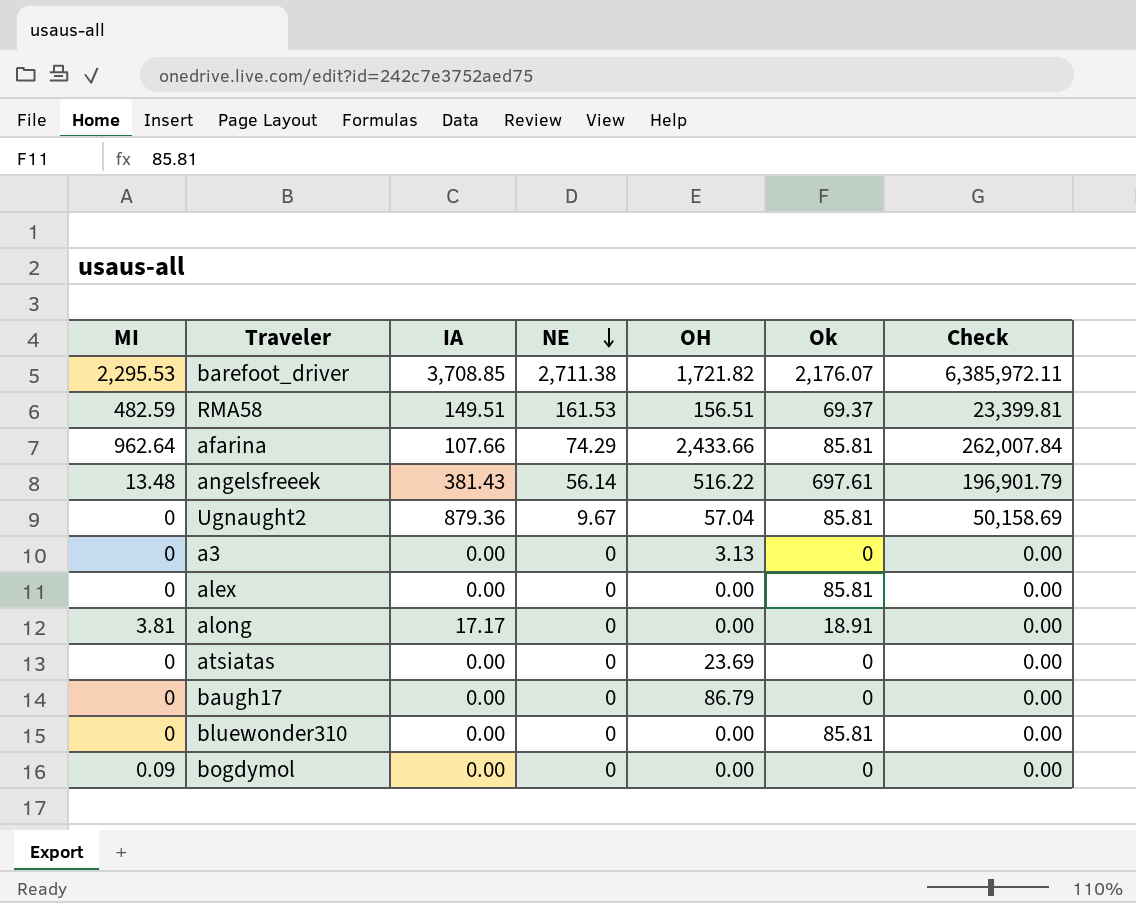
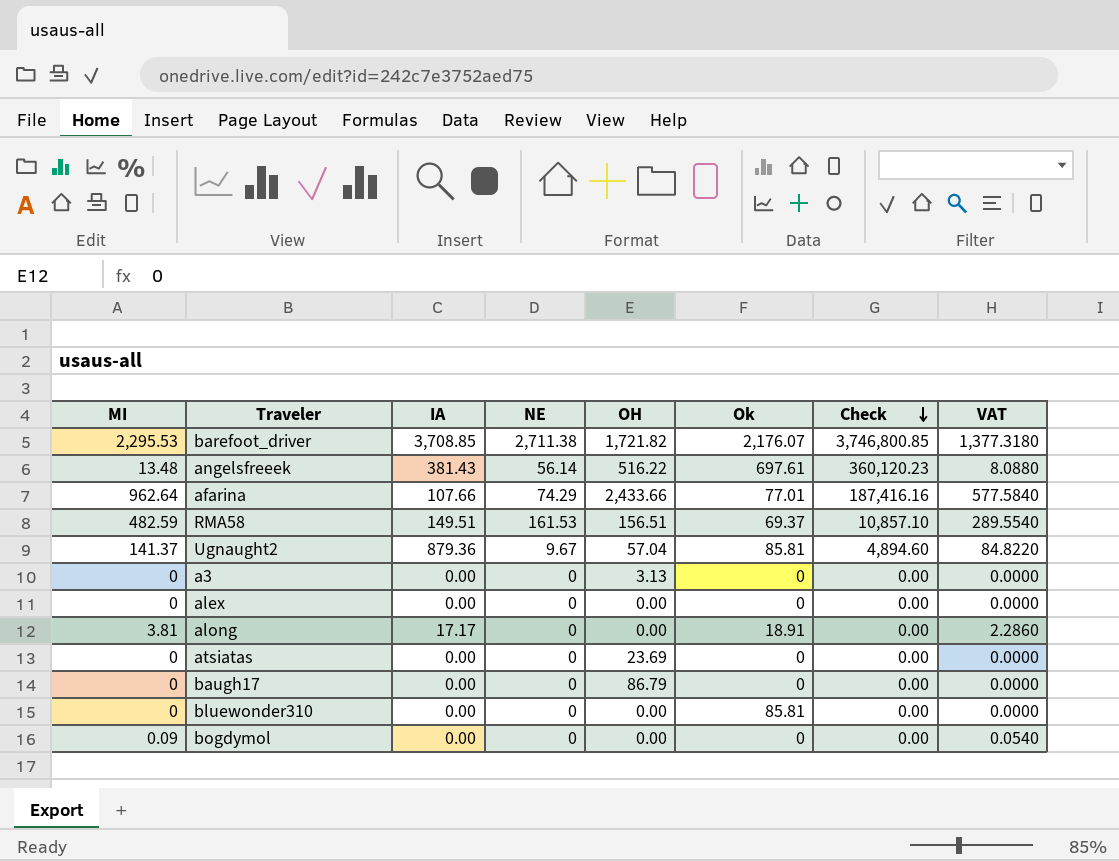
row order: NE descending -> Check descending
column Check | formula: [IA] * [OH] -> [OH] * [Ok]
column VAT | formula: none -> [MI] * 0.6
afarina | Ok: 85.81 -> 77.01
Ugnaught2 | MI: 0 -> 141.37
alex | Ok: 85.81 -> 0

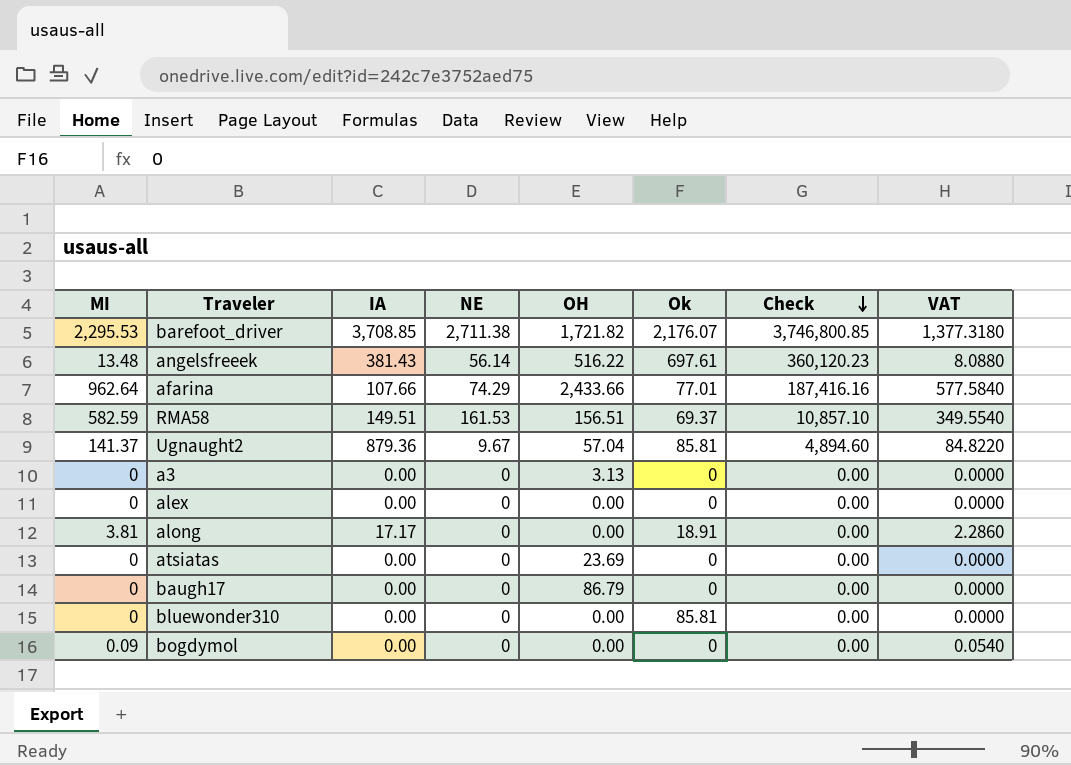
RMA58 | MI: 482.59 -> 582.59
RMA58 | VAT: 289.5540 -> 349.5540

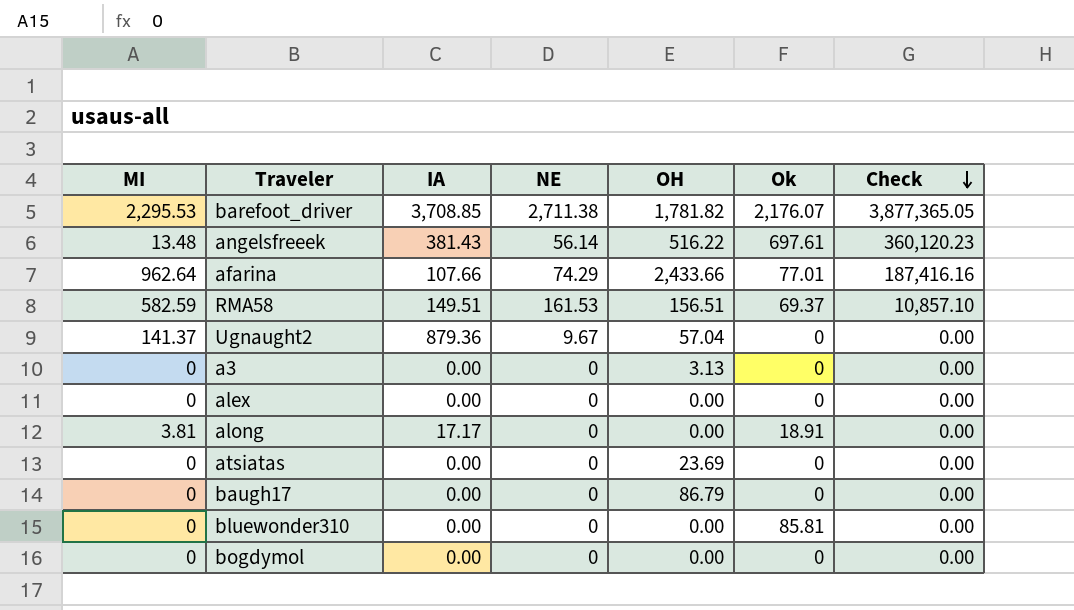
column VAT | formula: [MI] * 0.6 -> none
barefoot_driver | OH: 1,721.82 -> 1,781.82
barefoot_driver | Check: 3,746,800.85 -> 3,877,365.05
Ugnaught2 | Ok: 85.81 -> 0
Ugnaught2 | Check: 4,894.60 -> 0.00
bogdymol | MI: 0.09 -> 0

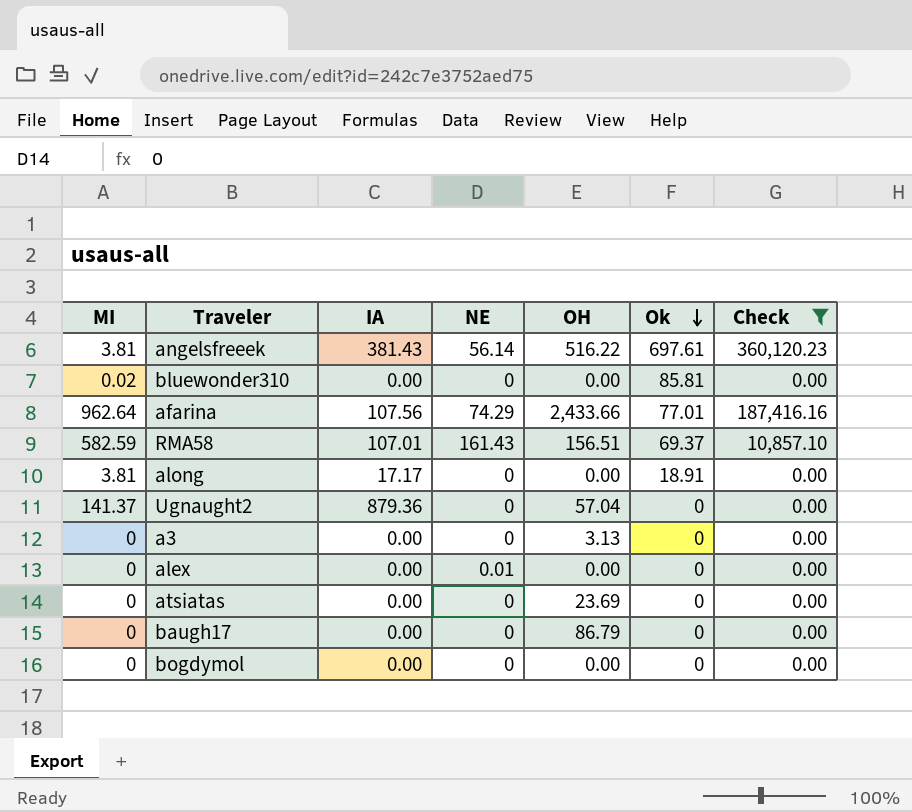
filter: none -> Check != 3,877,365.05
row order: Check descending -> Ok descending
angelsfreeek | MI: 13.48 -> 3.81
bluewonder310 | MI: 0 -> 0.02
afarina | IA: 107.66 -> 107.56
RMA58 | IA: 149.51 -> 107.01
RMA58 | NE: 161.53 -> 161.43
Ugnaught2 | NE: 9.67 -> 0
alex | NE: 0 -> 0.01

